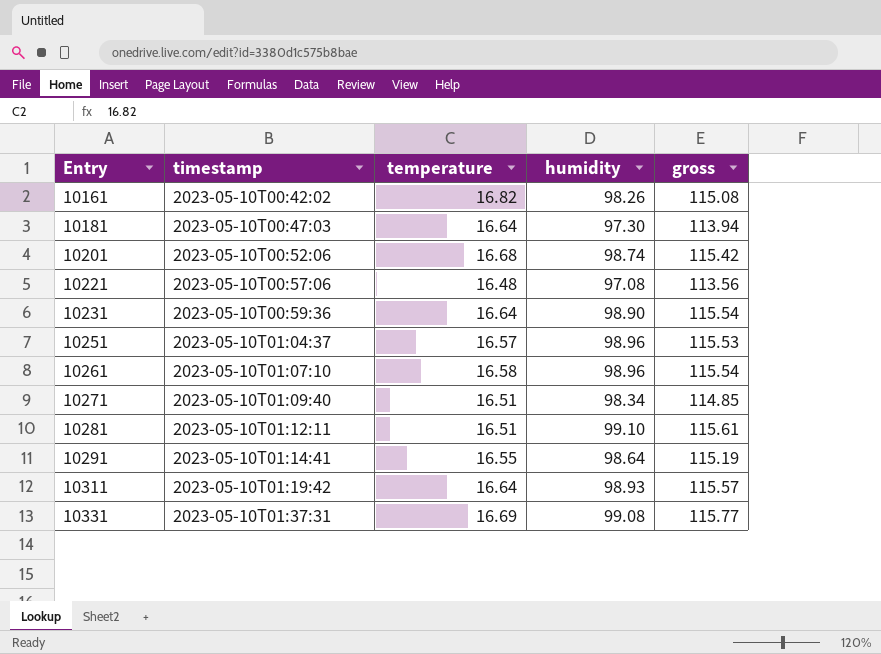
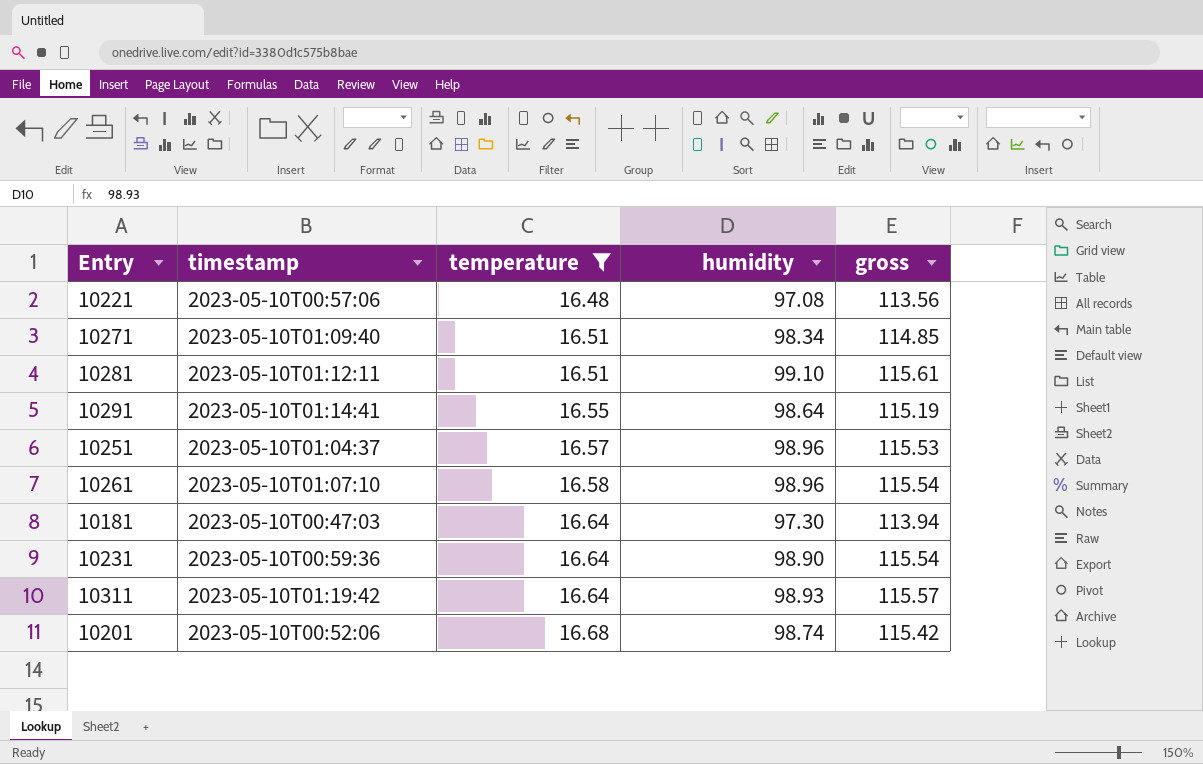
filter: none -> temperature <= 16.68
row order: Entry ascending -> temperature ascending

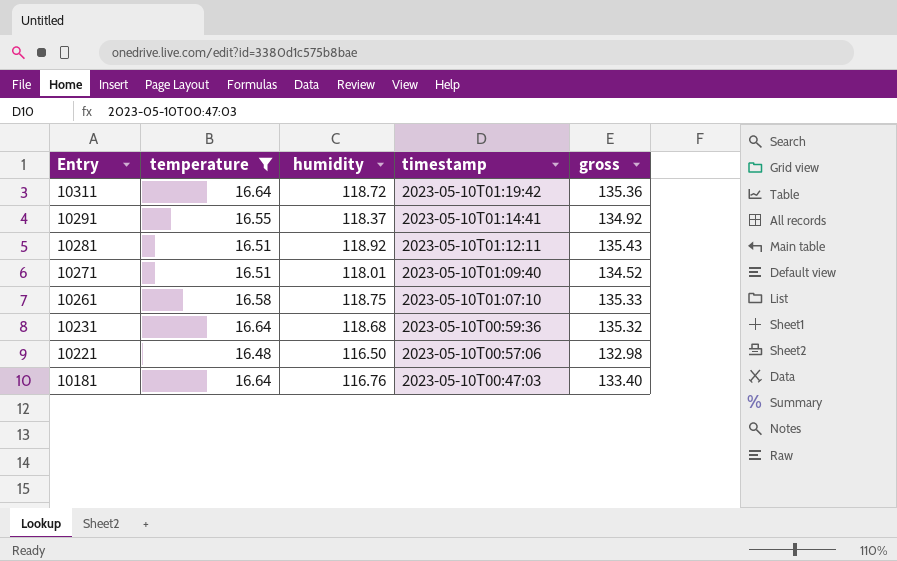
row order: temperature ascending -> Entry descending
column timestamp | position: 2 -> 4
row 10251: 2023-05-10T01:04:37 | 16.57 | 98.96 | 115.53 -> none
row 10201: 2023-05-10T00:52:06 | 16.68 | 98.74 | 115.42 -> none
10311 | humidity: 98.93 -> 118.72
10311 | gross: 115.57 -> 135.36
10291 | humidity: 98.64 -> 118.37
10291 | gross: 115.19 -> 134.92
10281 | humidity: 99.10 -> 118.92
10281 | gross: 115.61 -> 135.43
10271 | humidity: 98.34 -> 118.01
10271 | gross: 114.85 -> 134.52
10261 | humidity: 98.96 -> 118.75
10261 | gross: 115.54 -> 135.33
10231 | humidity: 98.90 -> 118.68
10231 | gross: 115.54 -> 135.32
10221 | humidity: 97.08 -> 116.50
10221 | gross: 113.56 -> 132.98
10181 | humidity: 97.30 -> 116.76
10181 | gross: 113.94 -> 133.40

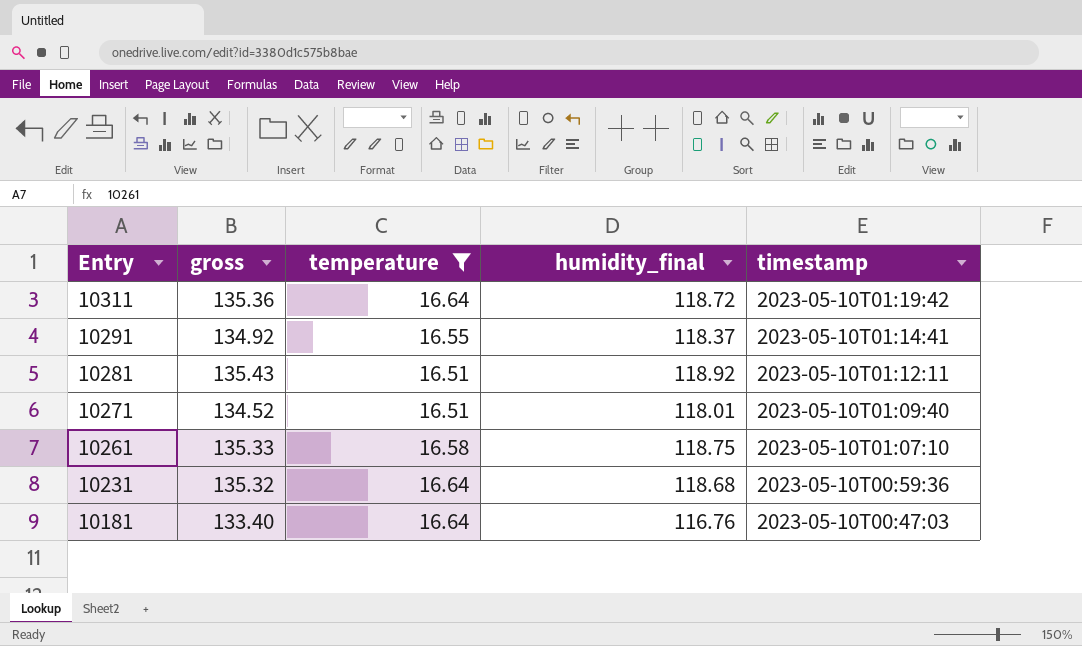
column gross | position: 5 -> 2
column name: humidity -> humidity_final
row 10221: 16.48 | 116.50 | 2023-05-10T00:57:06 | 132.98 -> none

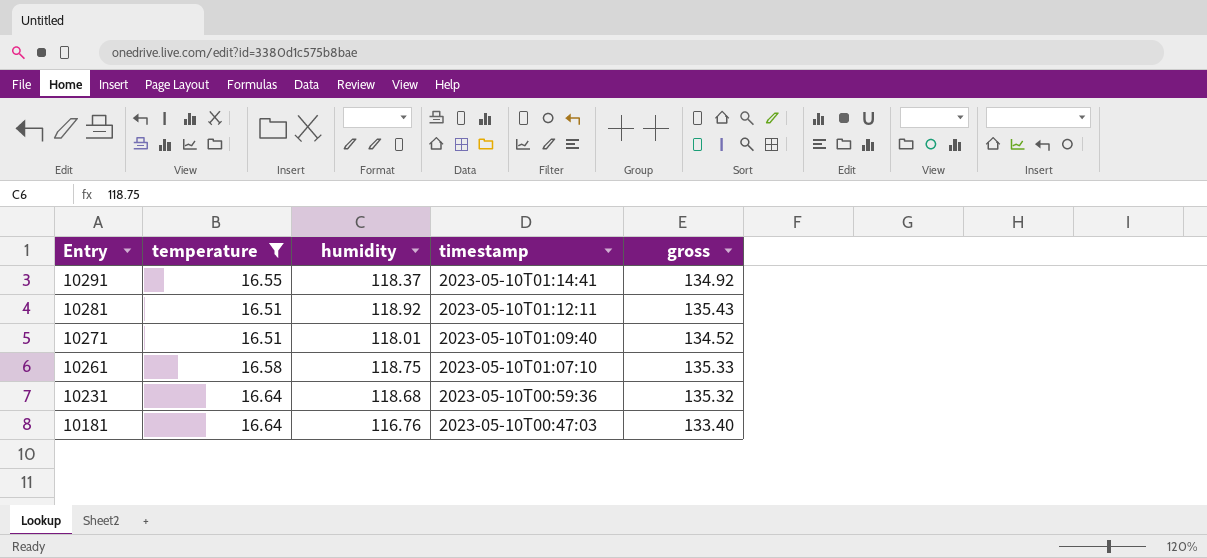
column name: humidity_final -> humidity
column gross | position: 2 -> 5
row 10311: 135.36 | 16.64 | 118.72 | 2023-05-10T01:19:42 -> none

